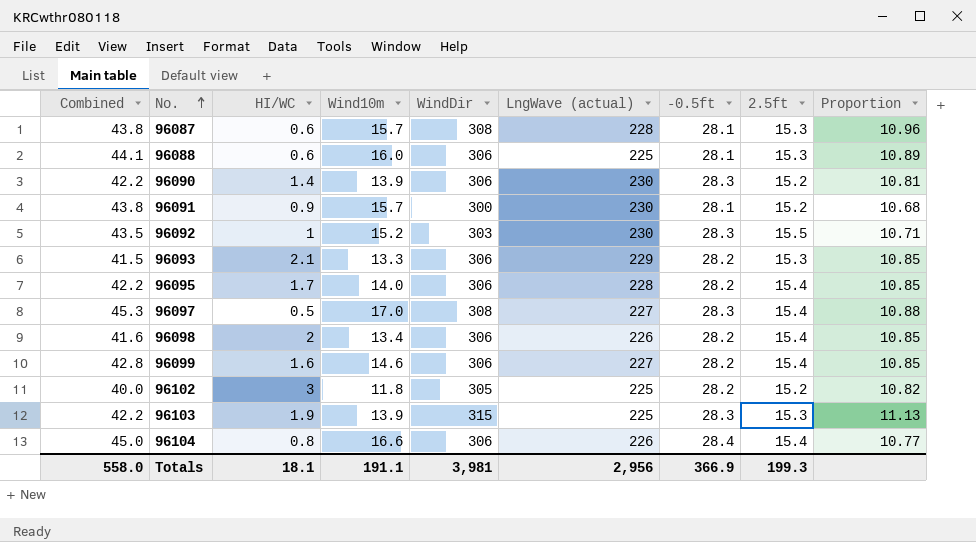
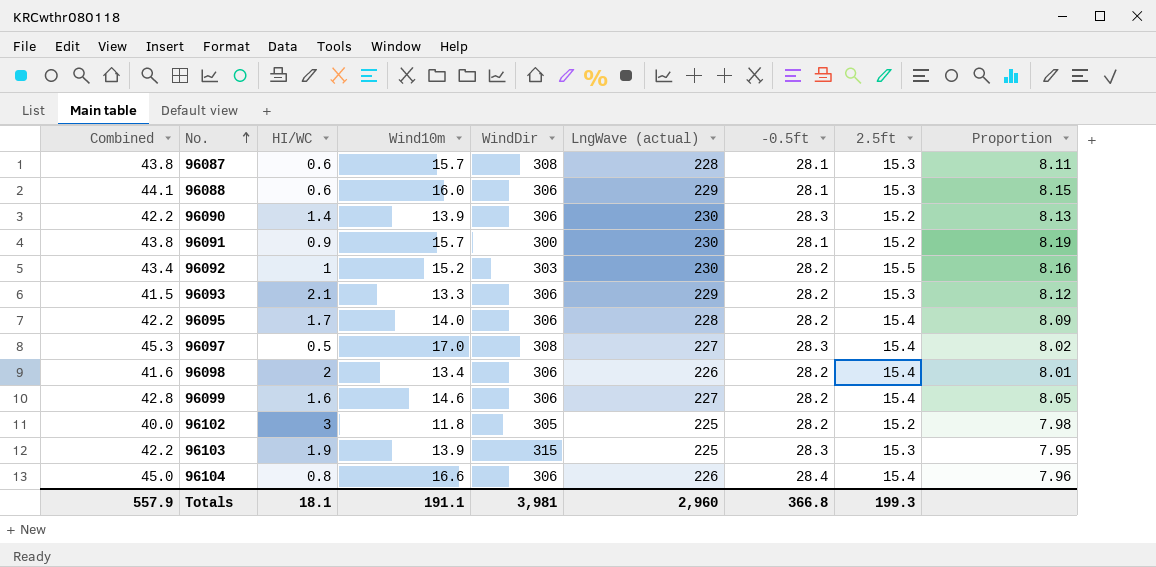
column Proportion | formula: [WindDir] / [-0.5ft] -> [LngWave (actual)] / [-0.5ft]
96088 | LngWave (actual): 225 -> 229
96092 | Combined: 43.5 -> 43.4
96092 | -0.5ft: 28.3 -> 28.2
Totals | Combined: 558.0 -> 557.9
Totals | LngWave (actual): 2,956 -> 2,960
Totals | -0.5ft: 366.9 -> 366.8

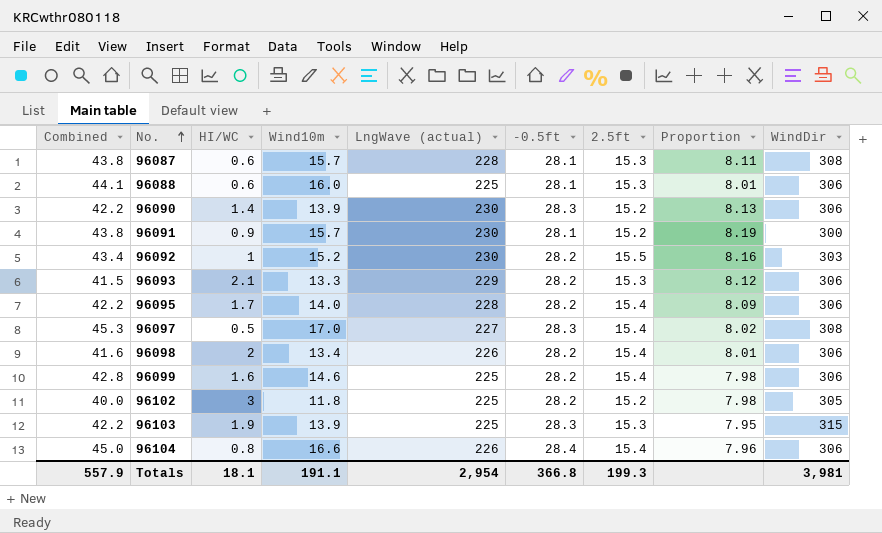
column WindDir | position: 5 -> 9
96088 | LngWave (actual): 229 -> 225
96088 | Proportion: 8.15 -> 8.01
96099 | LngWave (actual): 227 -> 225
96099 | Proportion: 8.05 -> 7.98
Totals | LngWave (actual): 2,960 -> 2,954

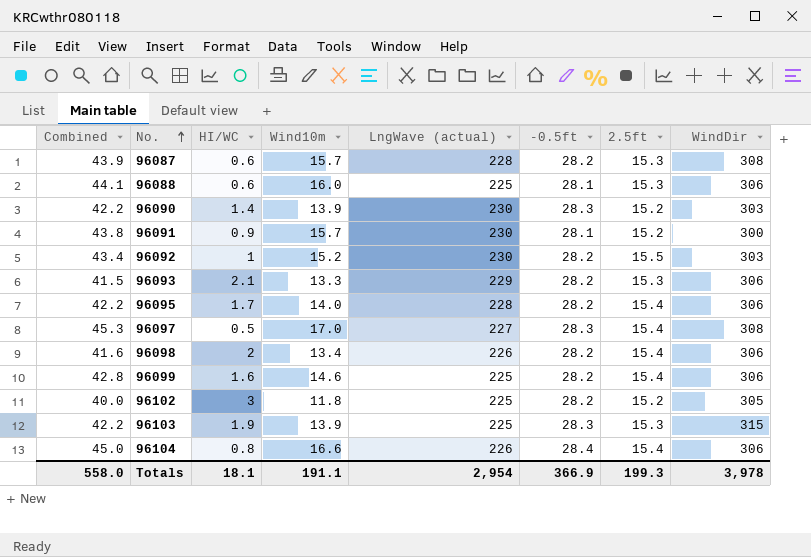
column Proportion | formula: [LngWave (actual)] / [-0.5ft] -> none
96087 | Combined: 43.8 -> 43.9
96087 | -0.5ft: 28.1 -> 28.2
96090 | WindDir: 306 -> 303
Totals | Combined: 557.9 -> 558.0
Totals | -0.5ft: 366.8 -> 366.9
Totals | WindDir: 3,981 -> 3,978

